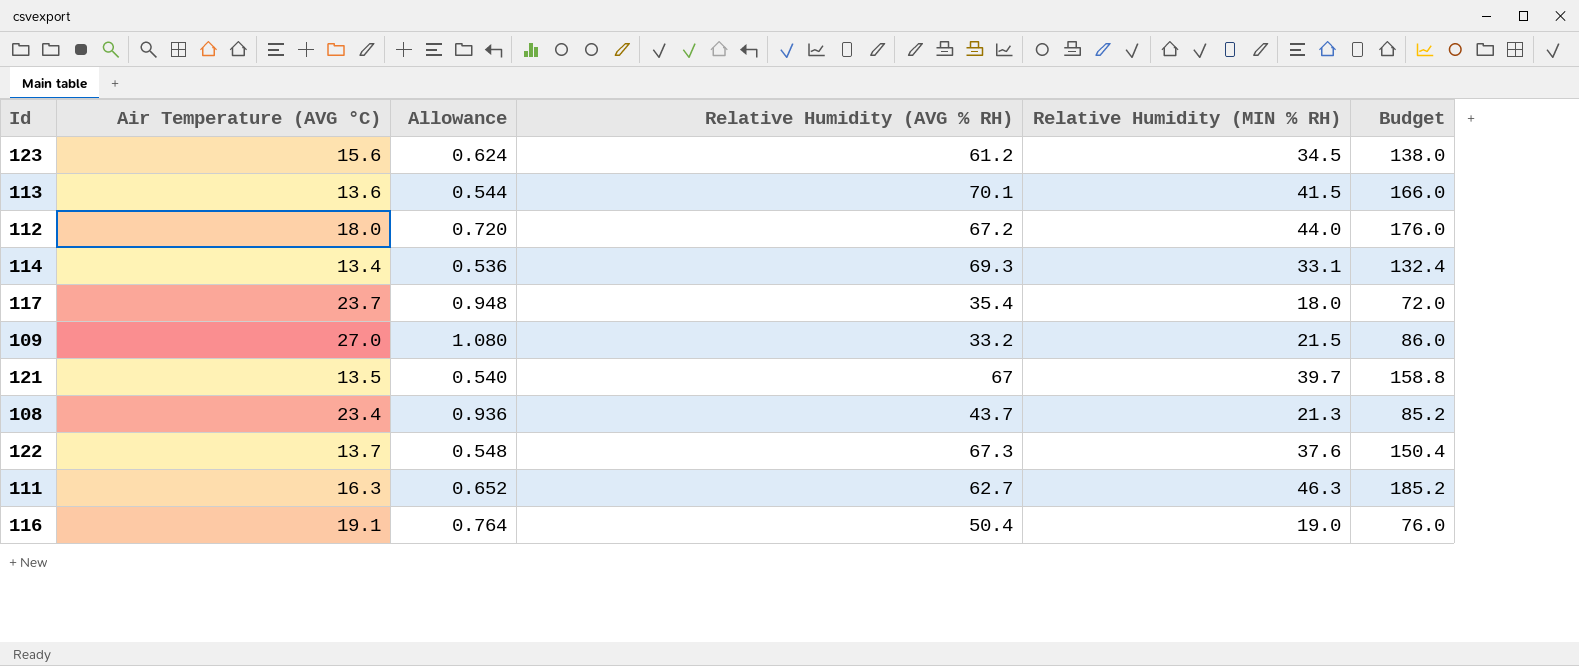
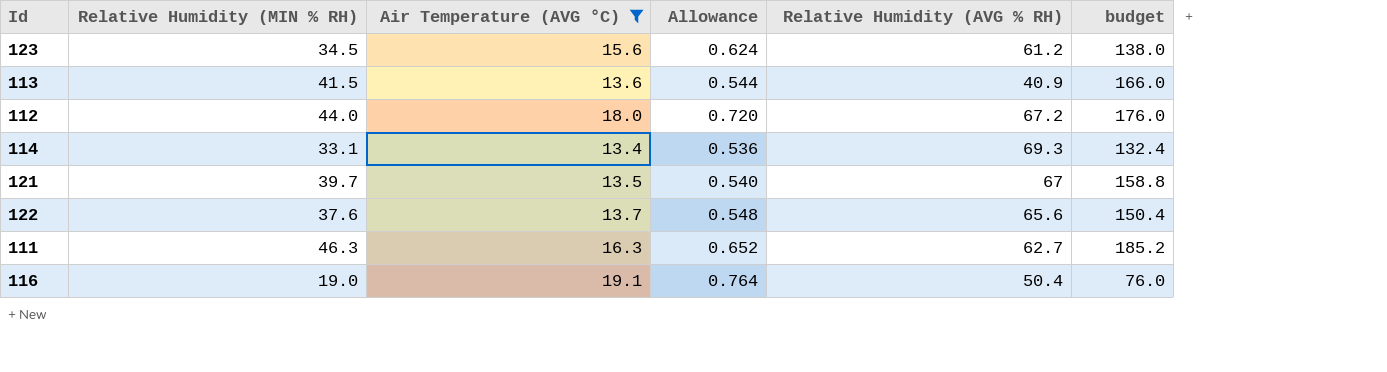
filter: none -> Air Temperature (AVG °C) <= 19.1
column Relative Humidity (MIN % RH) | position: 5 -> 2
column name: Budget -> budget
113 | Relative Humidity (AVG % RH): 70.1 -> 40.9
122 | Relative Humidity (AVG % RH): 67.3 -> 65.6

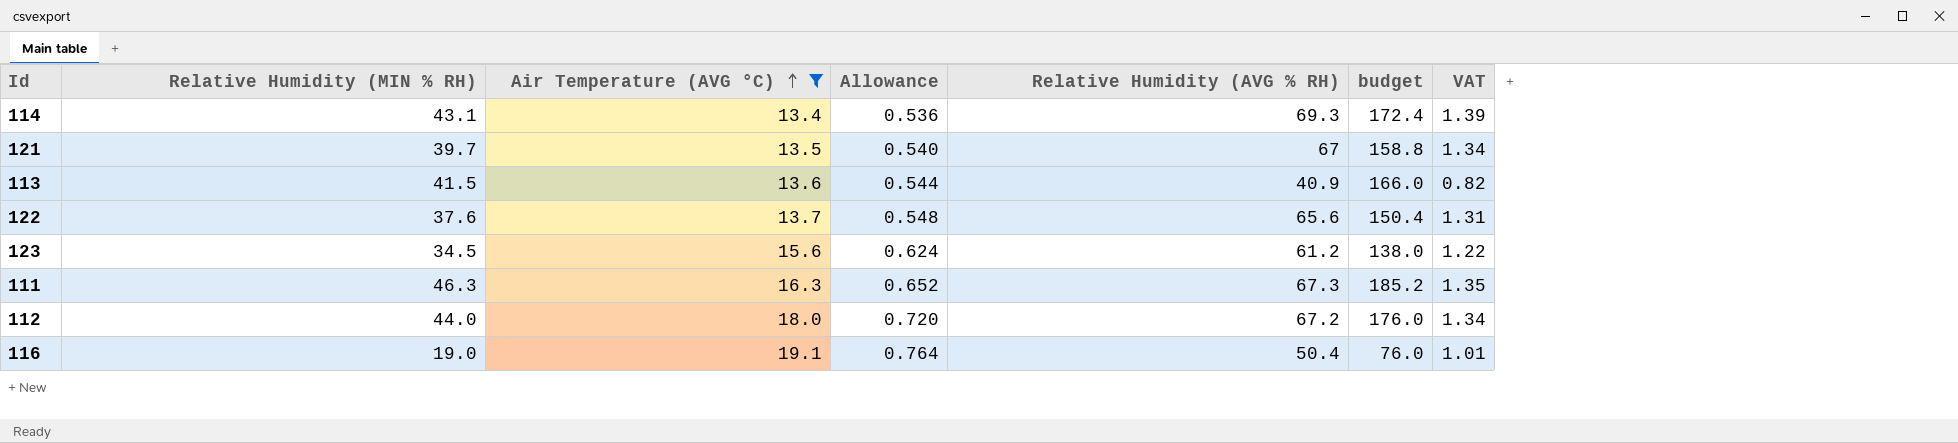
row order: none -> Air Temperature (AVG °C) ascending
column VAT | formula: none -> [Relative Humidity (AVG % RH)] * 0.02
114 | Relative Humidity (MIN % RH): 33.1 -> 43.1
114 | budget: 132.4 -> 172.4
111 | Relative Humidity (AVG % RH): 62.7 -> 67.3

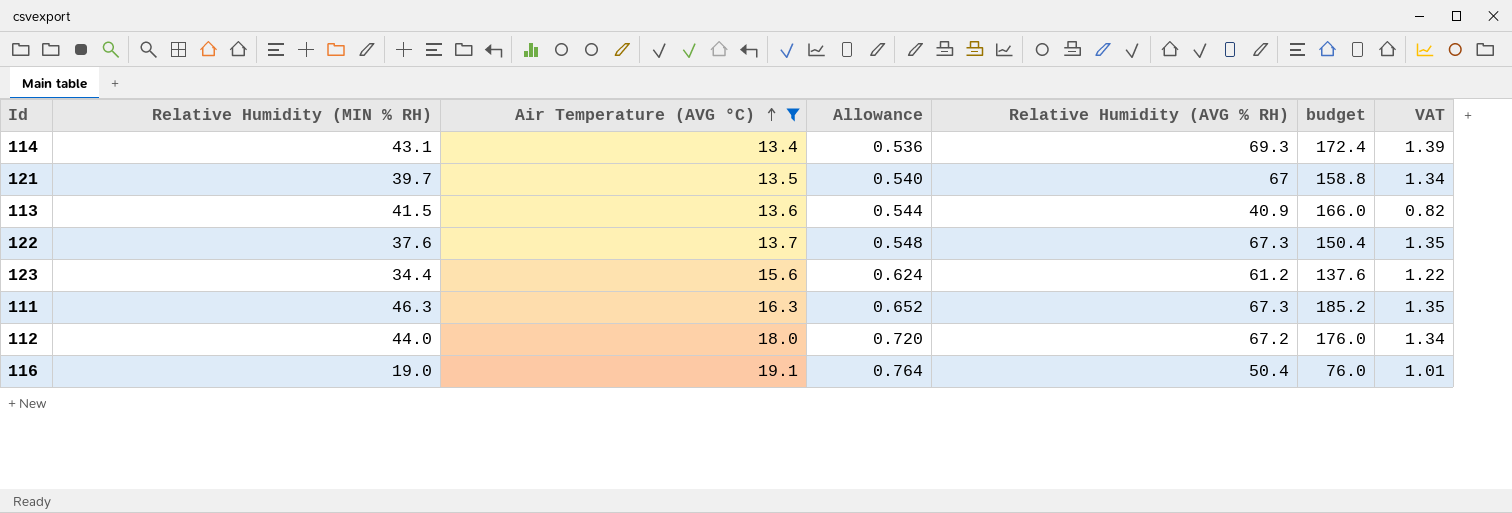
122 | Relative Humidity (AVG % RH): 65.6 -> 67.3
122 | VAT: 1.31 -> 1.35
123 | Relative Humidity (MIN % RH): 34.5 -> 34.4
123 | budget: 138.0 -> 137.6

